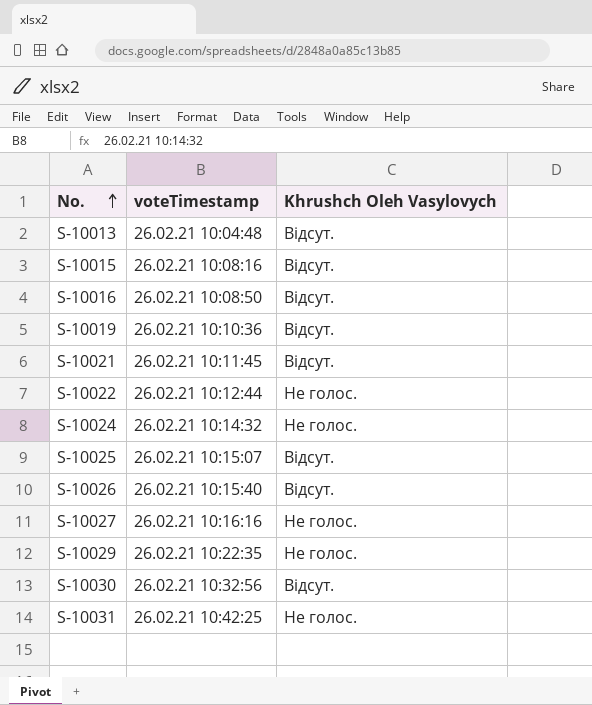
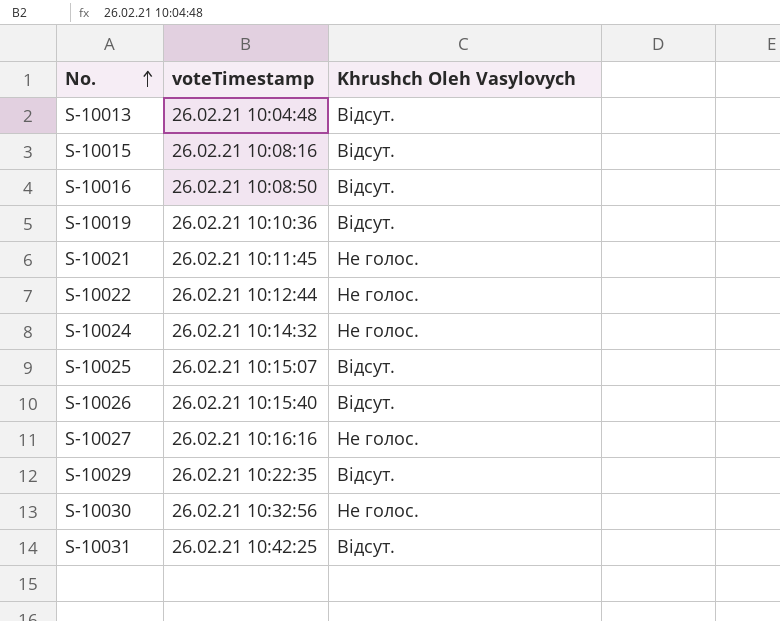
S-10021 | Khrushch Oleh Vasylovych: Відсут. -> Не голос.
S-10029 | Khrushch Oleh Vasylovych: Не голос. -> Відсут.
S-10030 | Khrushch Oleh Vasylovych: Відсут. -> Не голос.
S-10031 | Khrushch Oleh Vasylovych: Не голос. -> Відсут.

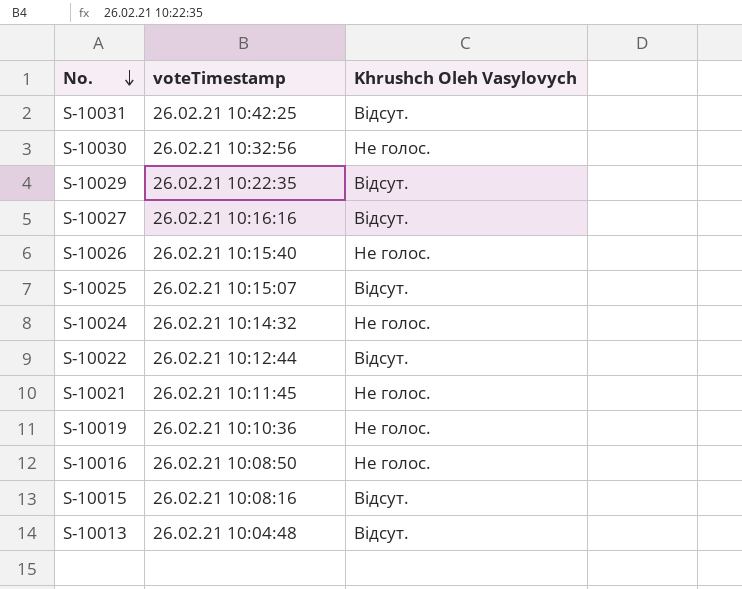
row order: No. ascending -> No. descending
S-10027 | Khrushch Oleh Vasylovych: Не голос. -> Відсут.
S-10026 | Khrushch Oleh Vasylovych: Відсут. -> Не голос.
S-10022 | Khrushch Oleh Vasylovych: Не голос. -> Відсут.
S-10019 | Khrushch Oleh Vasylovych: Відсут. -> Не голос.
S-10016 | Khrushch Oleh Vasylovych: Відсут. -> Не голос.

